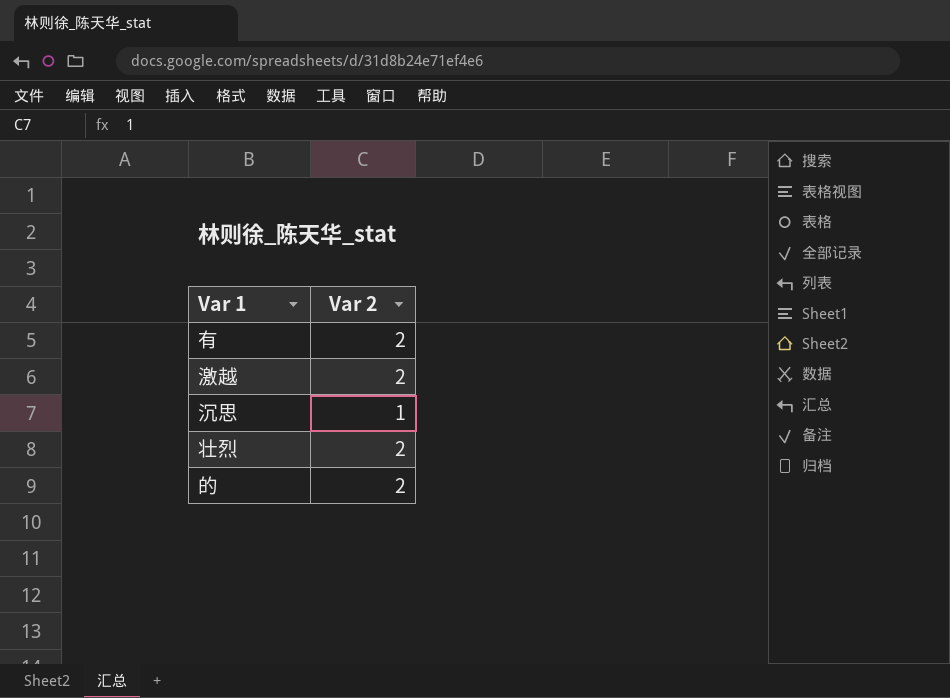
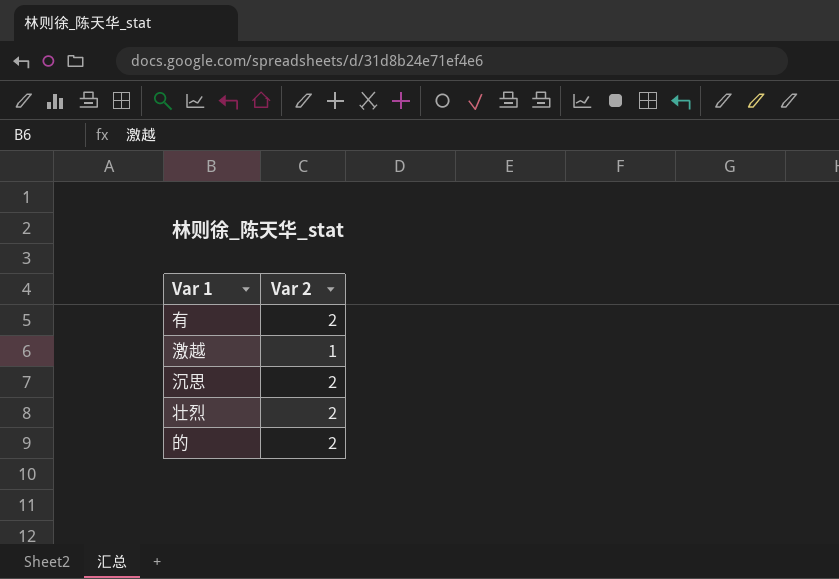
激越 | Var 2: 2 -> 1
沉思 | Var 2: 1 -> 2

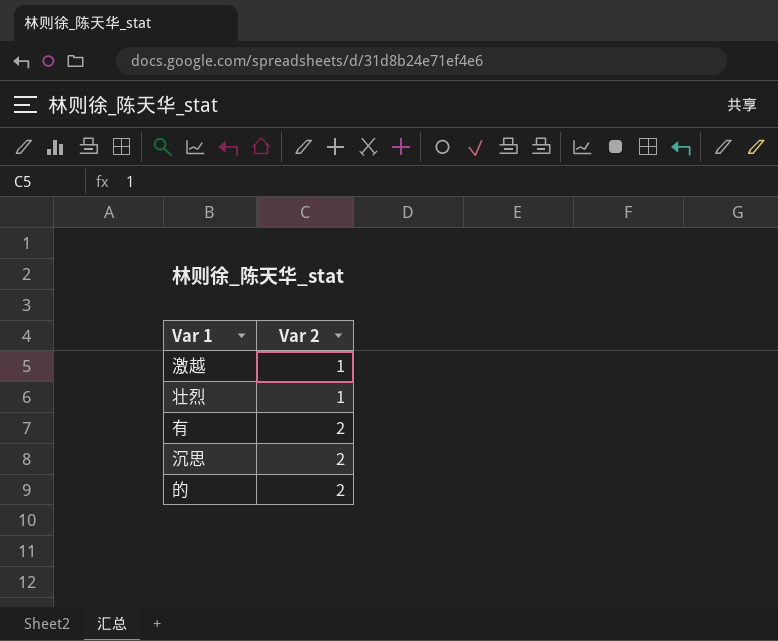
row order: none -> Var 2 ascending
壮烈 | Var 2: 2 -> 1

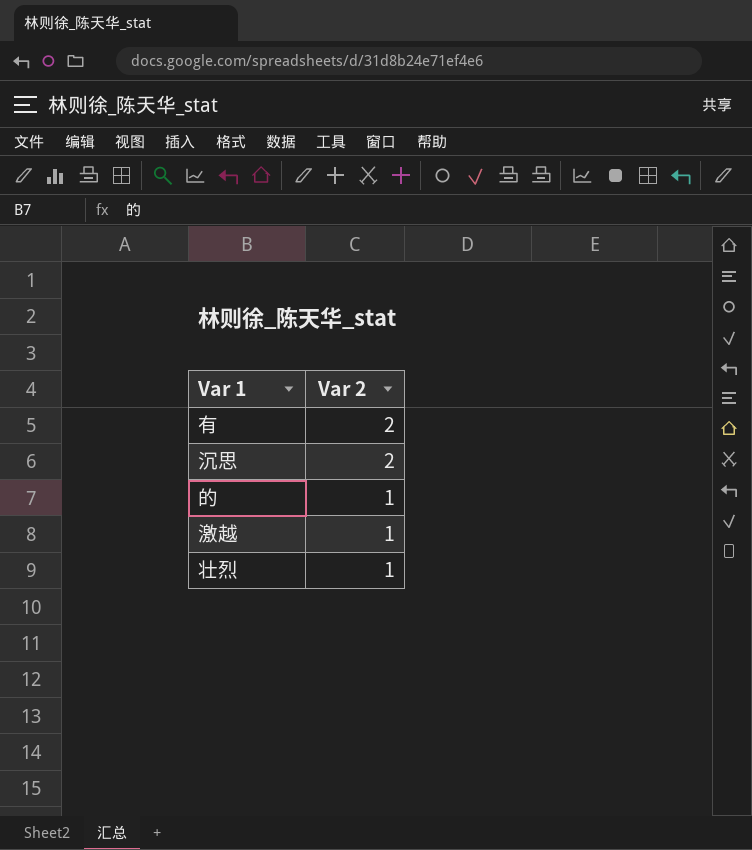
row order: Var 2 ascending -> Var 2 descending
的 | Var 2: 2 -> 1

